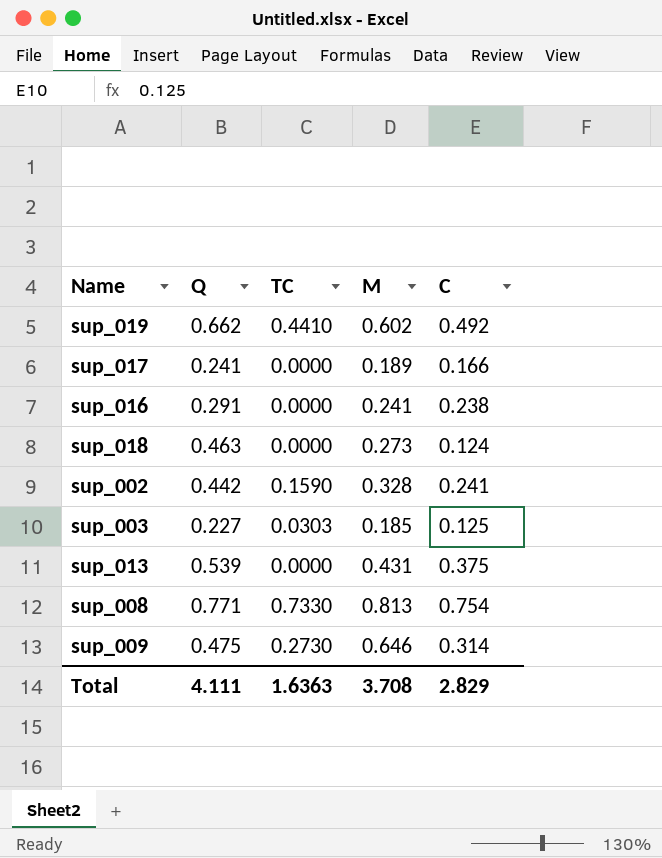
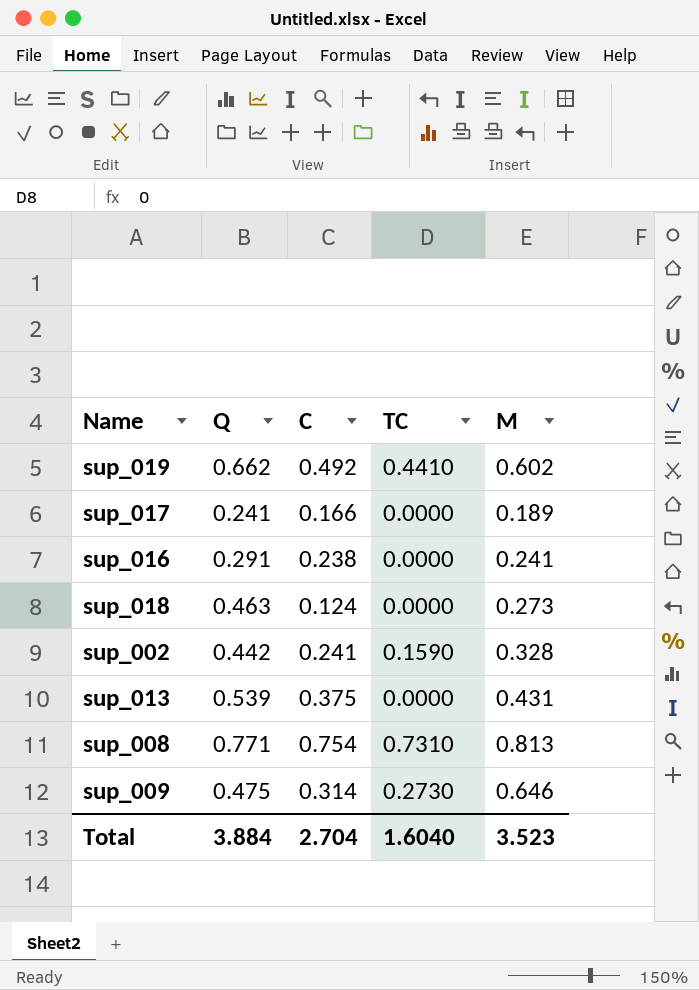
column C | position: 5 -> 3
row sup_003: 0.227 | 0.0303 | 0.185 | 0.125 -> none
sup_008 | TC: 0.7330 -> 0.7310
Total | Q: 4.111 -> 3.884
Total | C: 2.829 -> 2.704
Total | TC: 1.6363 -> 1.6040
Total | M: 3.708 -> 3.523

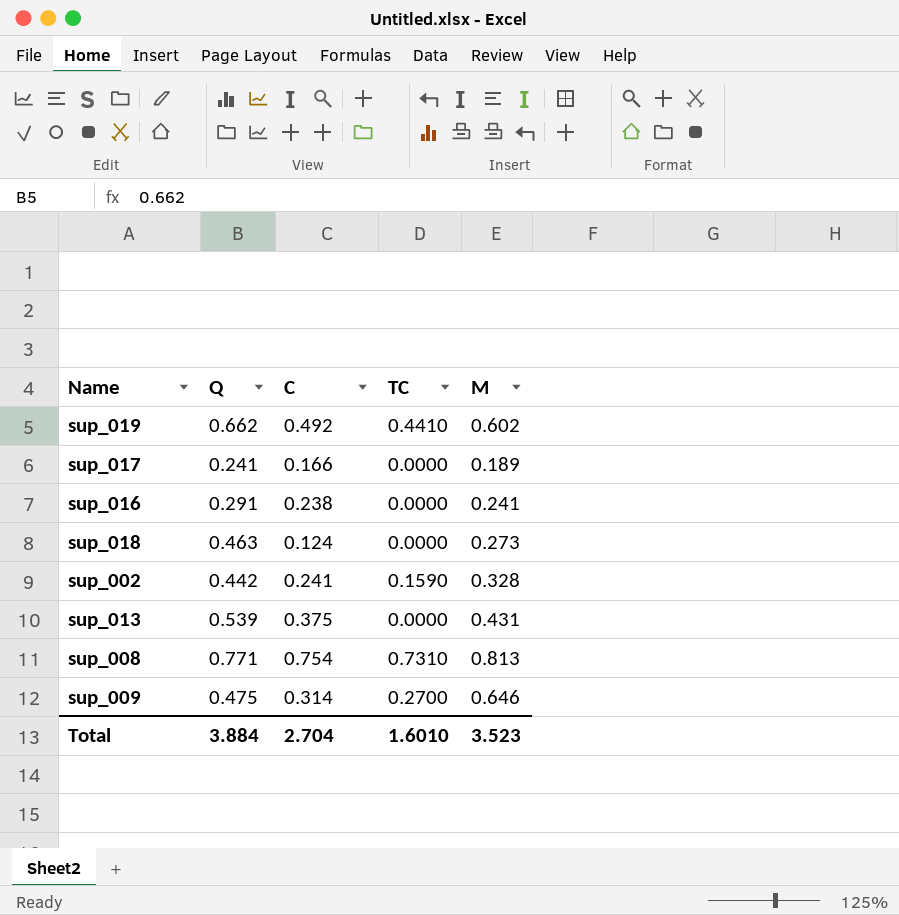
sup_009 | TC: 0.2730 -> 0.2700
Total | TC: 1.6040 -> 1.6010

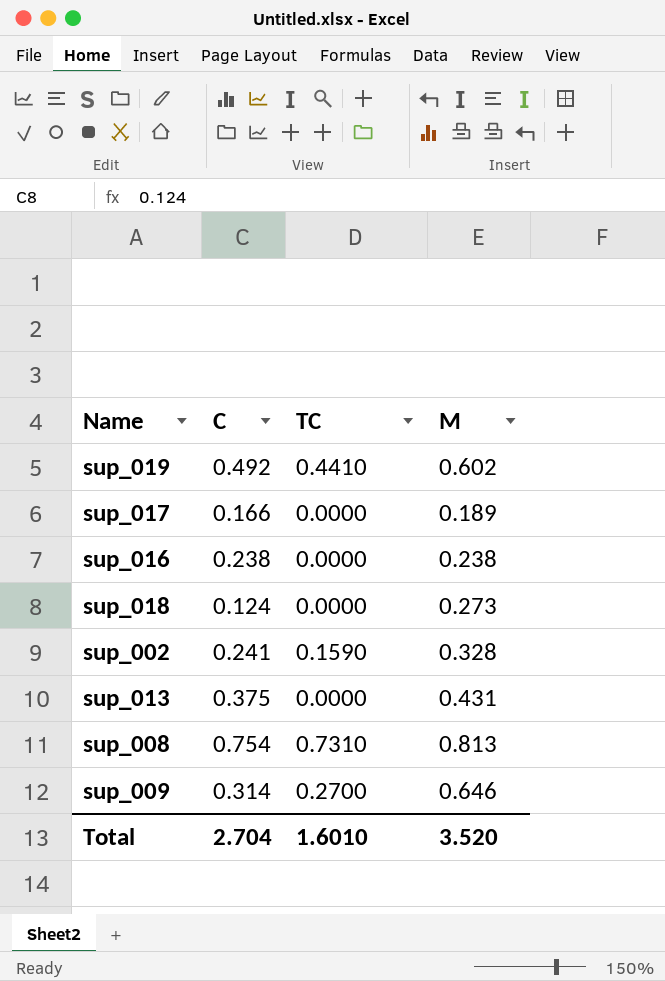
column Q | position: 2 -> none
sup_016 | M: 0.241 -> 0.238
Total | M: 3.523 -> 3.520

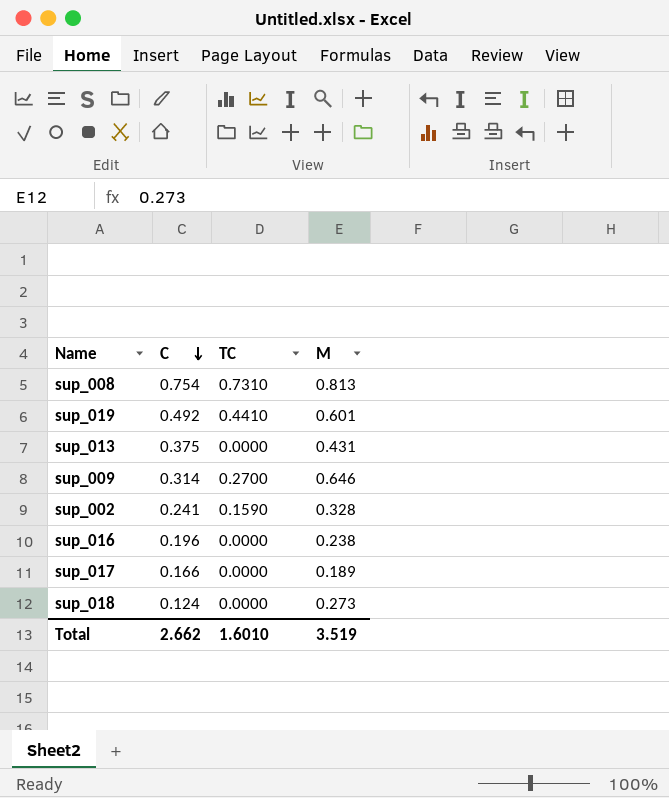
row order: none -> C descending
sup_019 | M: 0.602 -> 0.601
sup_016 | C: 0.238 -> 0.196
Total | C: 2.704 -> 2.662
Total | M: 3.520 -> 3.519

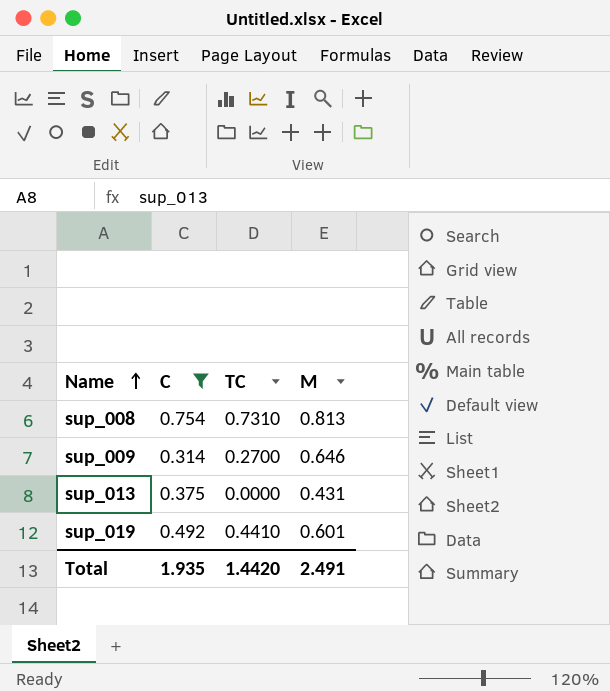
filter: none -> C >= 0.314
row order: C descending -> Name ascending
Total | C: 2.662 -> 1.935
Total | TC: 1.6010 -> 1.4420
Total | M: 3.519 -> 2.491

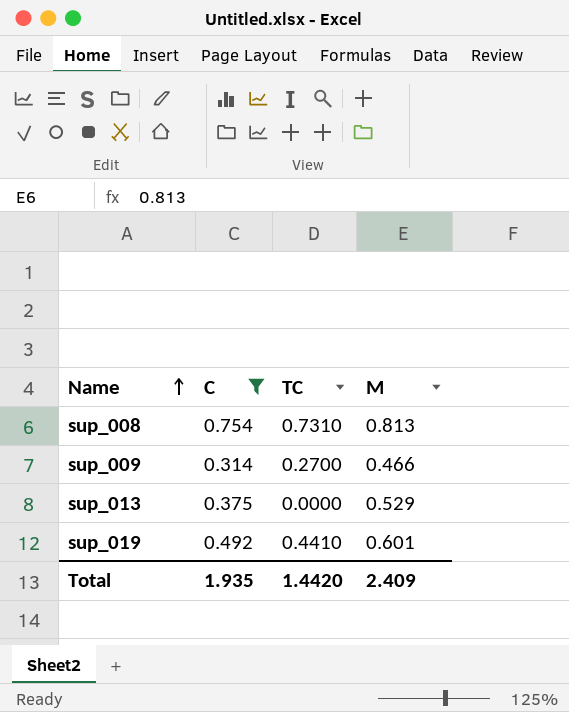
sup_009 | M: 0.646 -> 0.466
sup_013 | M: 0.431 -> 0.529
Total | M: 2.491 -> 2.409

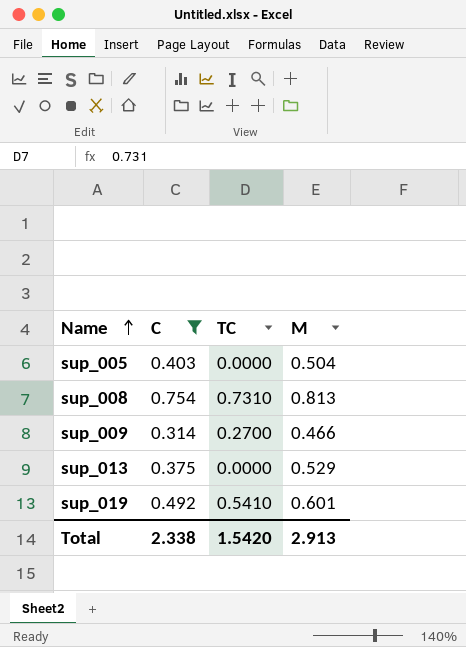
row sup_005: none -> 0.403 | 0.0000 | 0.504
sup_019 | TC: 0.4410 -> 0.5410
Total | C: 1.935 -> 2.338
Total | TC: 1.4420 -> 1.5420
Total | M: 2.409 -> 2.913

